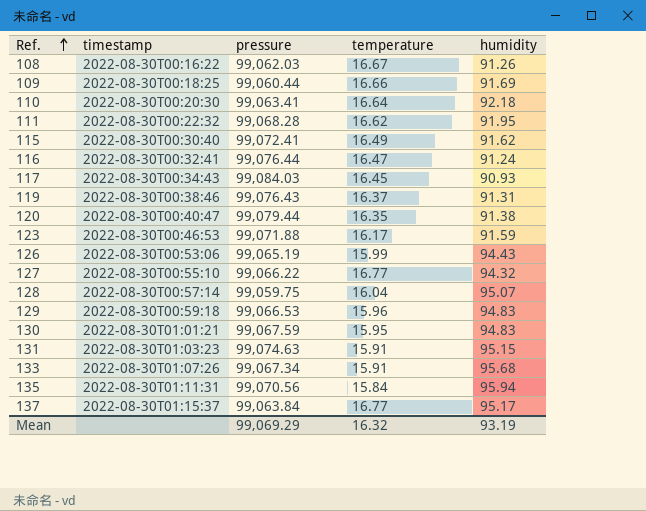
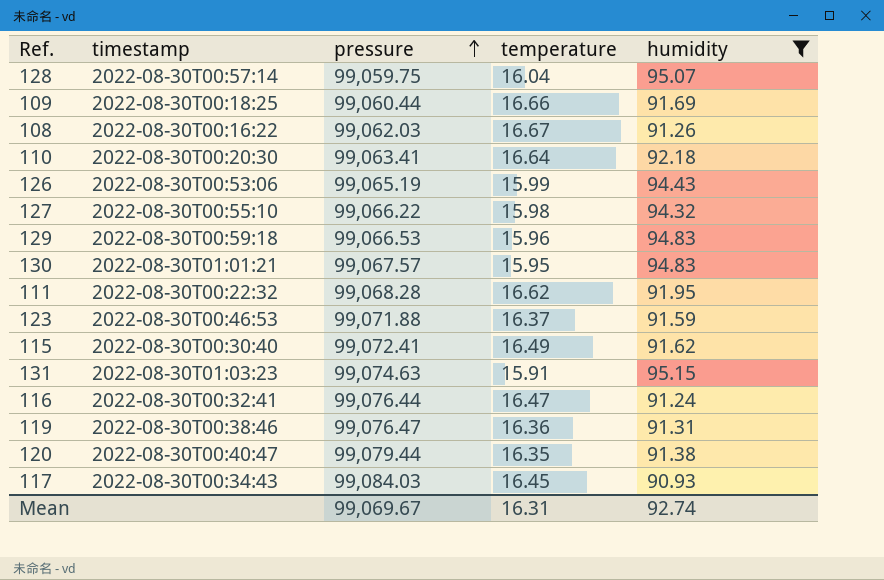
filter: none -> humidity <= 95.15
row order: Ref. ascending -> pressure ascending
127 | temperature: 16.77 -> 15.98
130 | pressure: 99,067.59 -> 99,067.57
123 | temperature: 16.17 -> 16.37
119 | pressure: 99,076.43 -> 99,076.47
119 | temperature: 16.37 -> 16.36
Mean | pressure: 99,069.29 -> 99,069.67
Mean | temperature: 16.32 -> 16.31
Mean | humidity: 93.19 -> 92.74

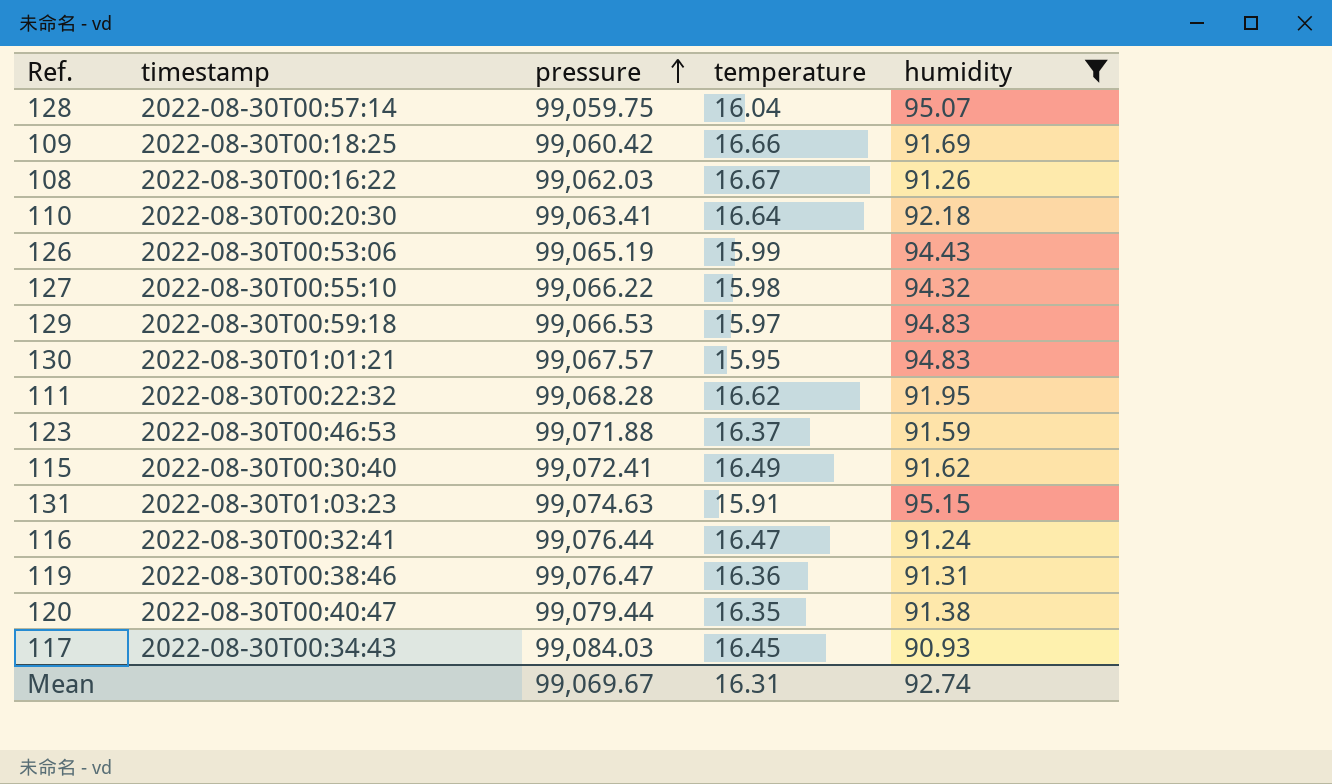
109 | pressure: 99,060.44 -> 99,060.42
129 | temperature: 15.96 -> 15.97

